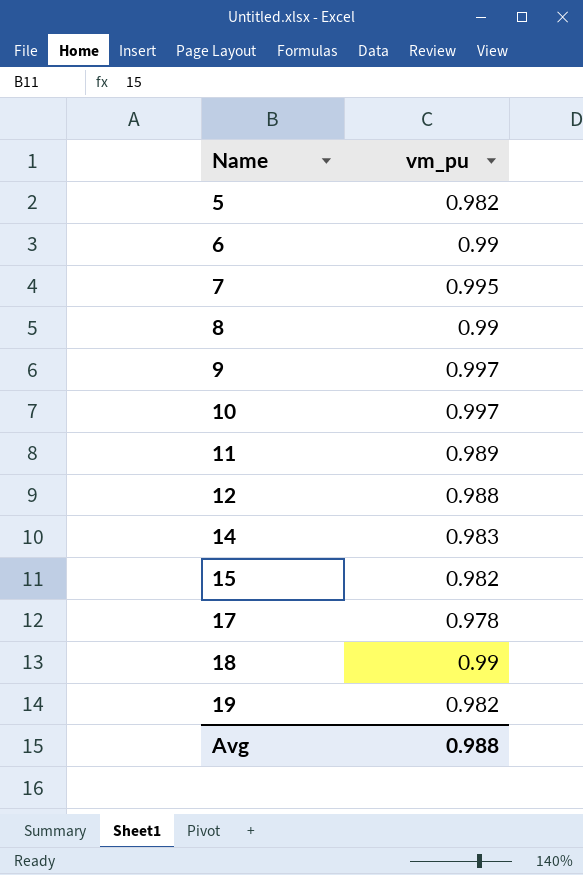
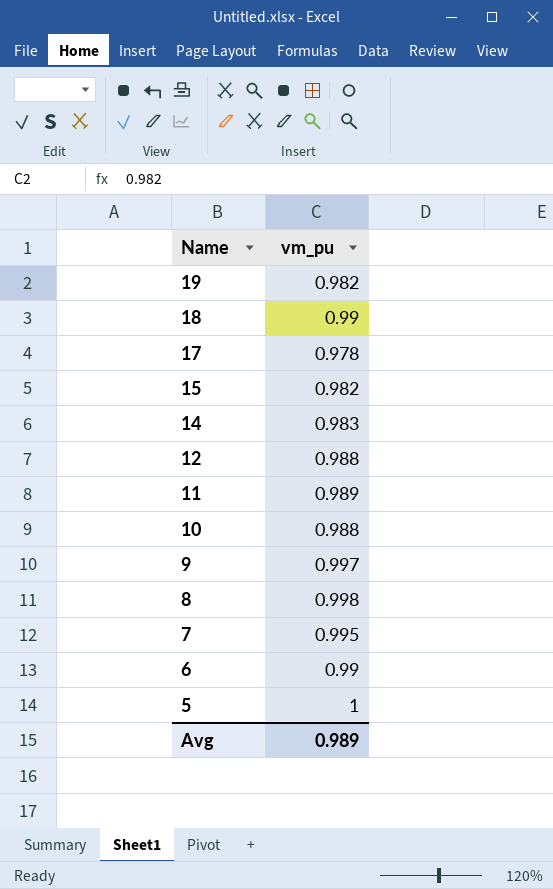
row order: Name ascending -> Name descending
10 | vm_pu: 0.997 -> 0.988
8 | vm_pu: 0.99 -> 0.998
5 | vm_pu: 0.982 -> 1
Avg | vm_pu: 0.988 -> 0.989

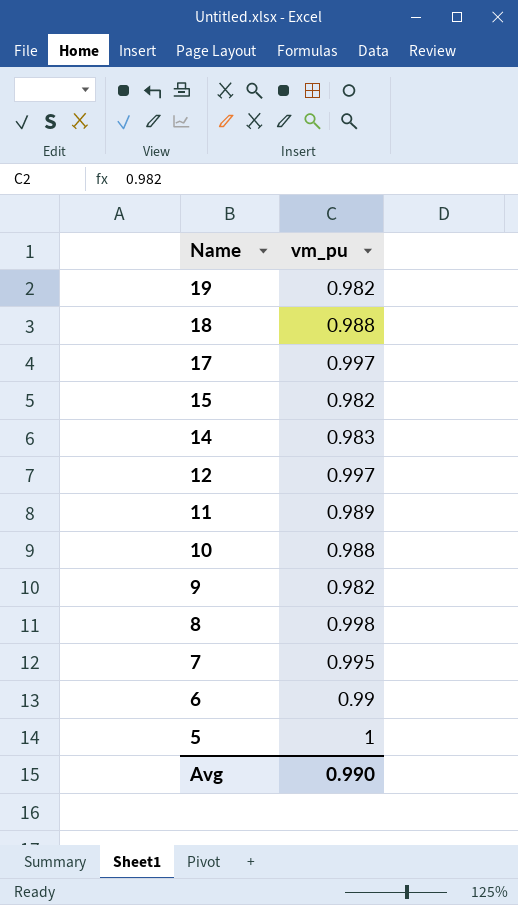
18 | vm_pu: 0.99 -> 0.988
17 | vm_pu: 0.978 -> 0.997
12 | vm_pu: 0.988 -> 0.997
9 | vm_pu: 0.997 -> 0.982
Avg | vm_pu: 0.989 -> 0.990

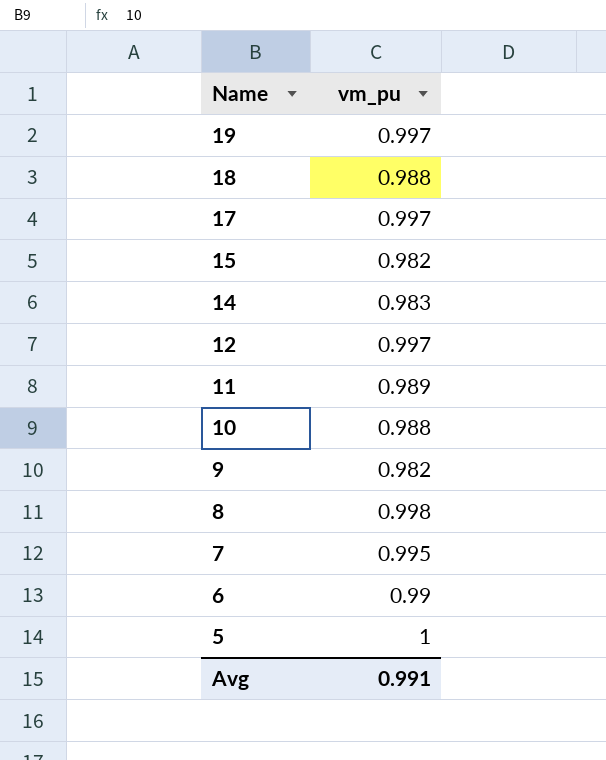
19 | vm_pu: 0.982 -> 0.997
Avg | vm_pu: 0.990 -> 0.991

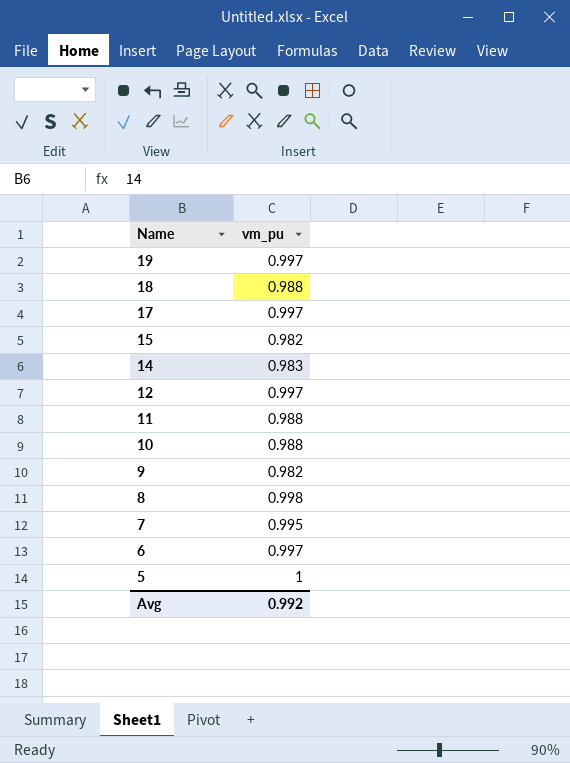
11 | vm_pu: 0.989 -> 0.988
6 | vm_pu: 0.99 -> 0.997
Avg | vm_pu: 0.991 -> 0.992

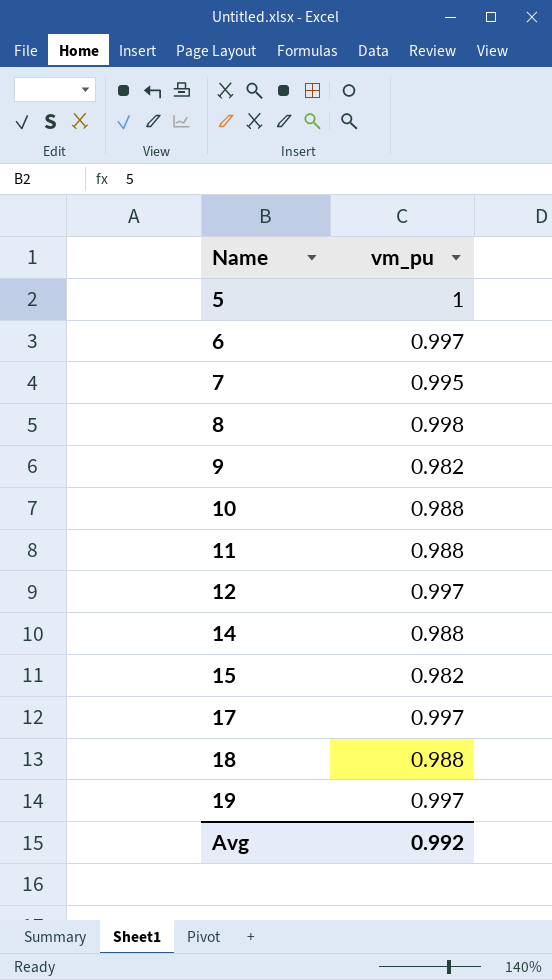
row order: Name descending -> Name ascending
14 | vm_pu: 0.983 -> 0.988

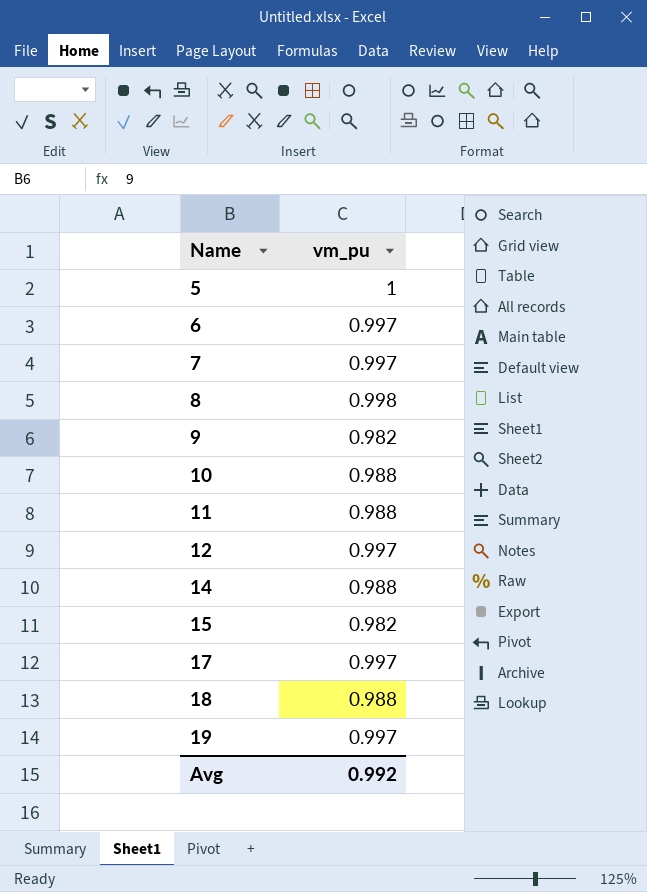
7 | vm_pu: 0.995 -> 0.997

